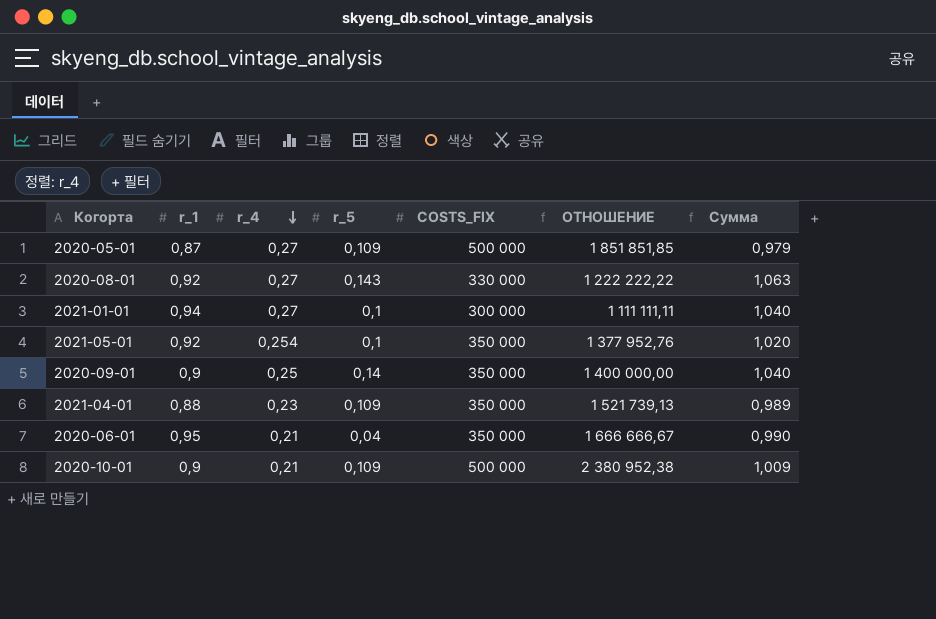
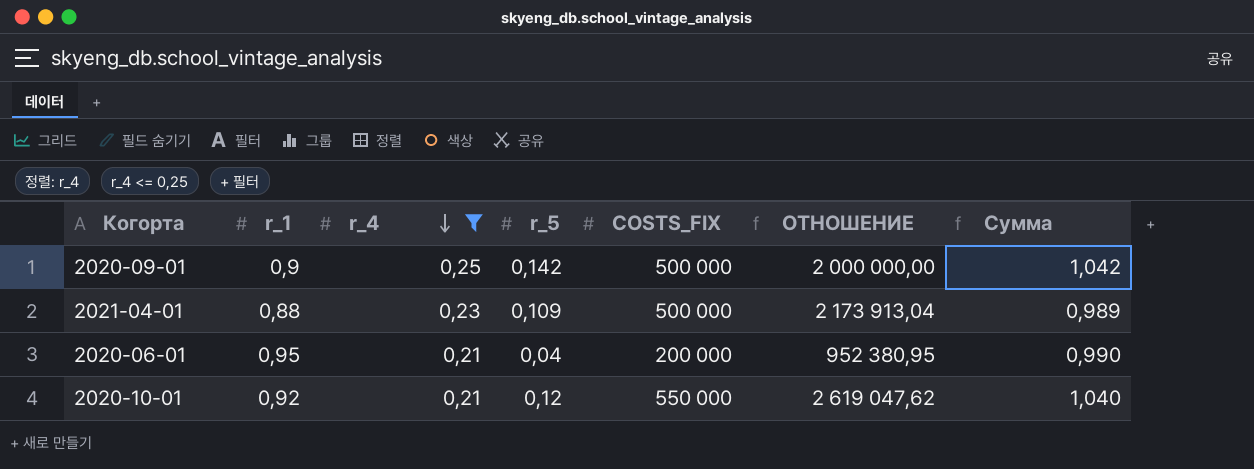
filter: none -> r_4 <= 0,25
2020-09-01 | r_5: 0,14 -> 0,142
2020-09-01 | COSTS_FIX: 350 000 -> 500 000
2020-09-01 | ОТНОШЕНИЕ: 1 400 000,00 -> 2 000 000,00
2020-09-01 | Сумма: 1,040 -> 1,042
2021-04-01 | COSTS_FIX: 350 000 -> 500 000
2021-04-01 | ОТНОШЕНИЕ: 1 521 739,13 -> 2 173 913,04
2020-06-01 | COSTS_FIX: 350 000 -> 200 000
2020-06-01 | ОТНОШЕНИЕ: 1 666 666,67 -> 952 380,95
2020-10-01 | r_1: 0,9 -> 0,92
2020-10-01 | r_5: 0,109 -> 0,12
2020-10-01 | COSTS_FIX: 500 000 -> 550 000
2020-10-01 | ОТНОШЕНИЕ: 2 380 952,38 -> 2 619 047,62
2020-10-01 | Сумма: 1,009 -> 1,040

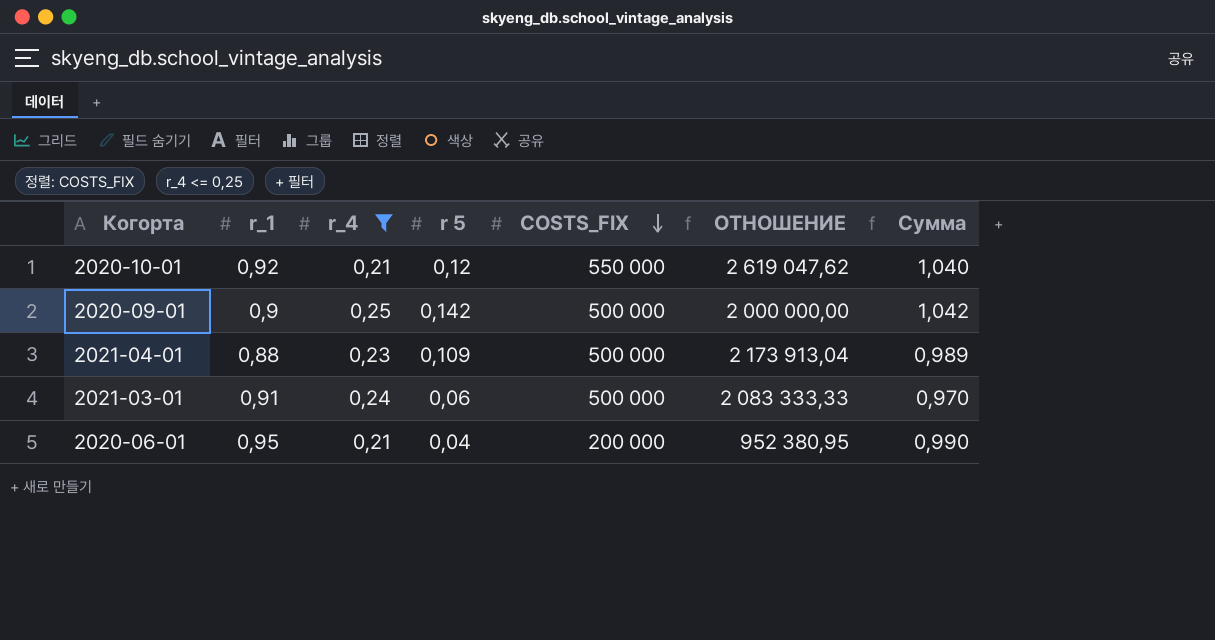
row order: r_4 descending -> COSTS_FIX descending
column name: r_5 -> r 5
row 2021-03-01: none -> 0,91 | 0,24 | 0,06 | 500 000 | 2 083 333,33 | 0,970

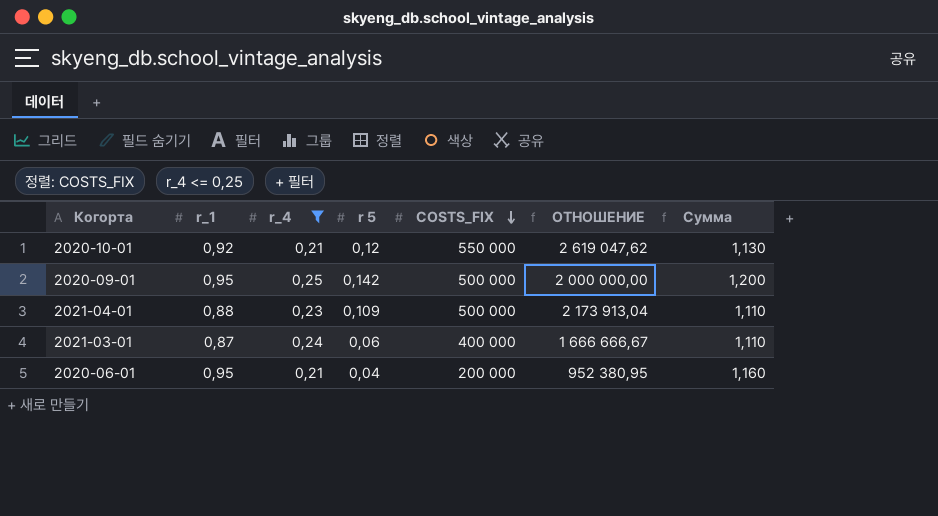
column Сумма | formula: [r_1] + [r 5] -> [r_1] + [r_4]
2020-09-01 | r_1: 0,9 -> 0,95
2021-03-01 | r_1: 0,91 -> 0,87
2021-03-01 | COSTS_FIX: 500 000 -> 400 000
2021-03-01 | ОТНОШЕНИЕ: 2 083 333,33 -> 1 666 666,67

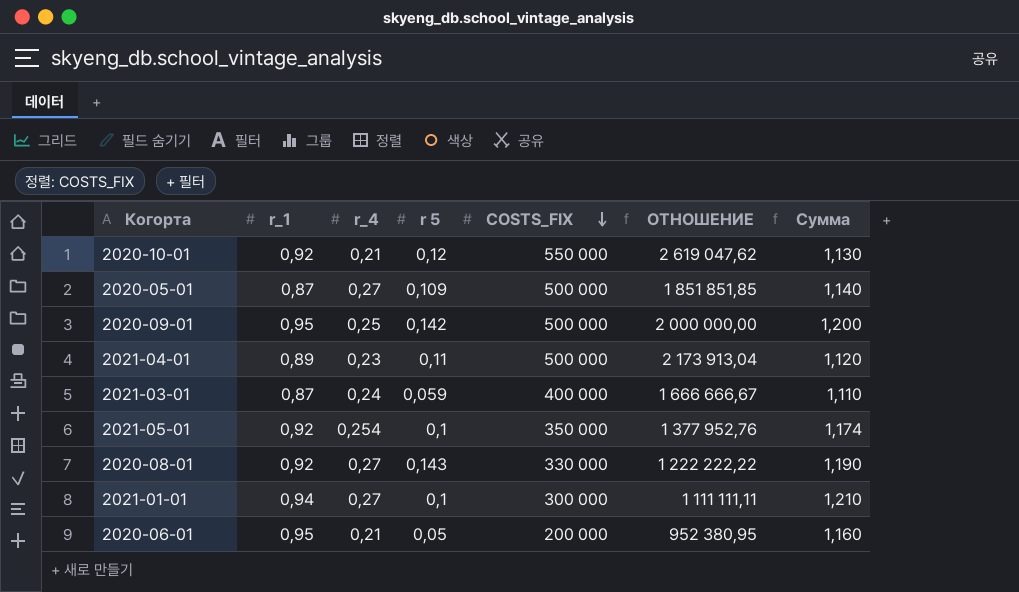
filter: r_4 <= 0,25 -> none
2021-04-01 | r_1: 0,88 -> 0,89
2021-04-01 | r 5: 0,109 -> 0,11
2021-04-01 | Сумма: 1,110 -> 1,120
2021-03-01 | r 5: 0,06 -> 0,059
2020-06-01 | r 5: 0,04 -> 0,05

